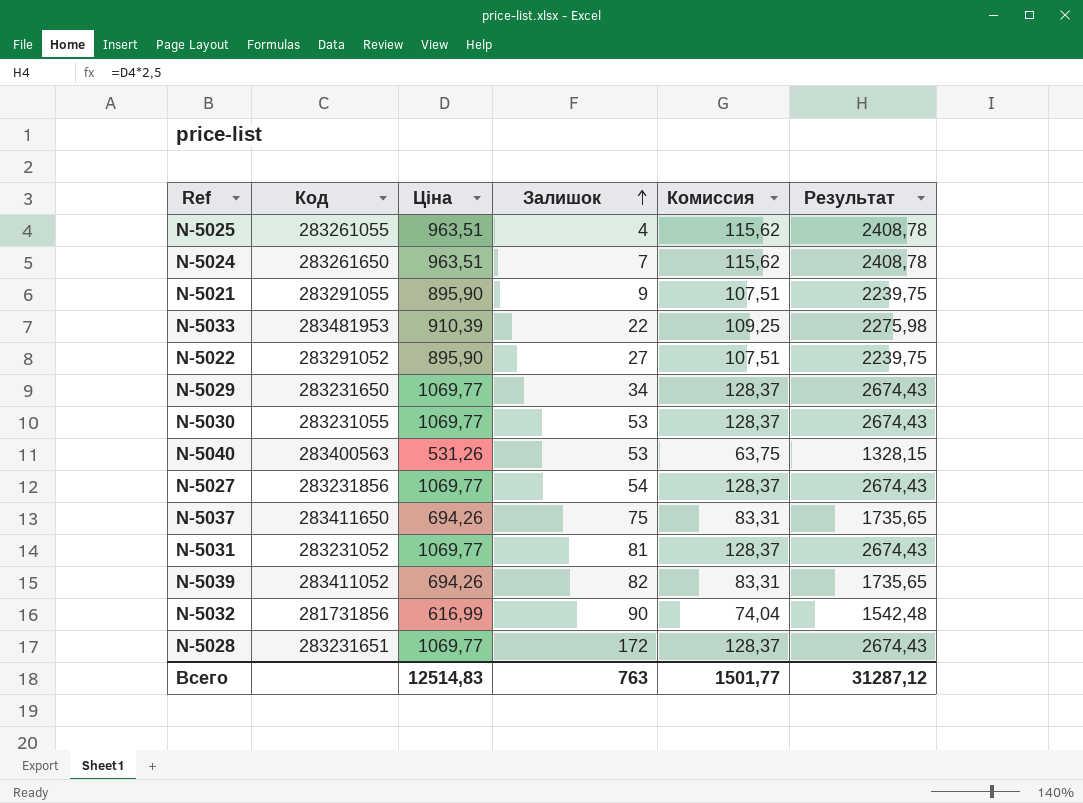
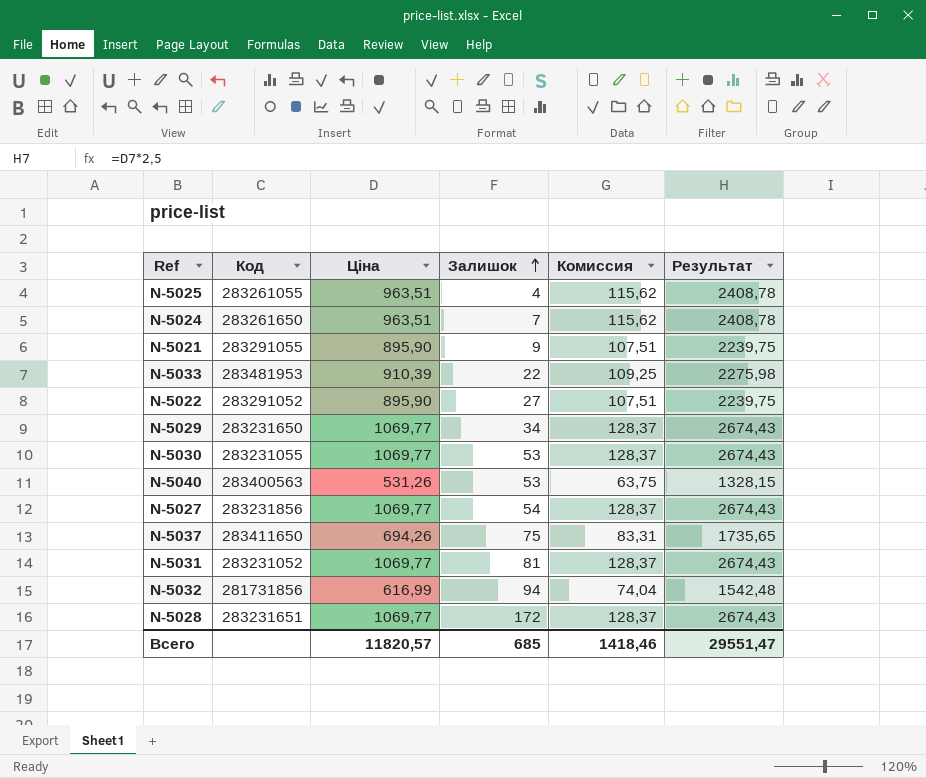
row N-5039: 283411052 | 694,26 | 82 | 83,31 | 1735,65 -> none
N-5032 | Залишок: 90 -> 94
Всего | Ціна: 12514,83 -> 11820,57
Всего | Залишок: 763 -> 685
Всего | Комиссия: 1501,77 -> 1418,46
Всего | Результат: 31287,12 -> 29551,47

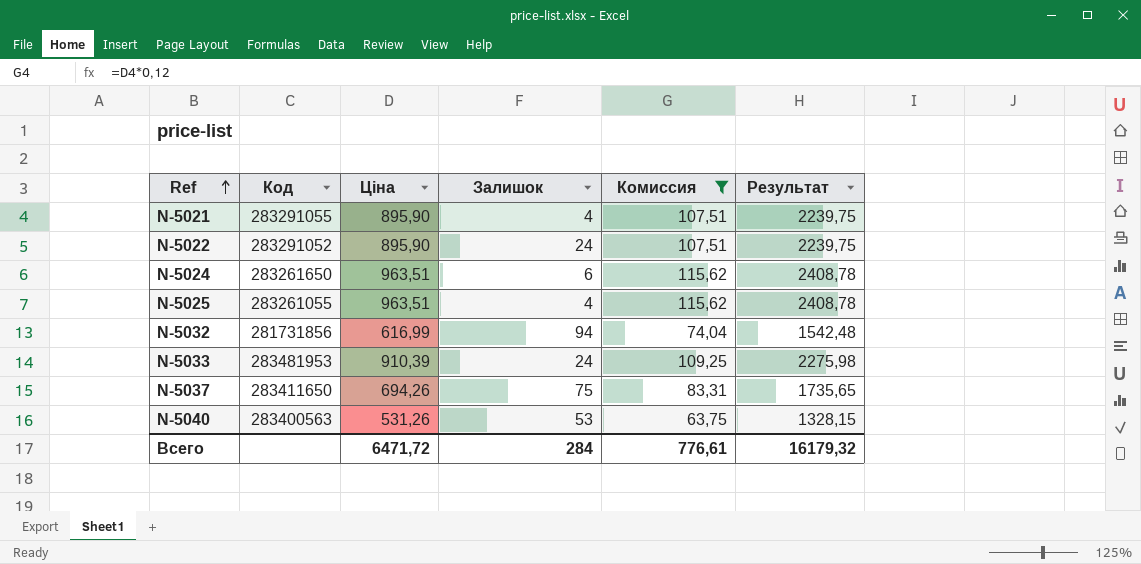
filter: none -> Комиссия != 128,37
row order: Залишок ascending -> Ref ascending
N-5021 | Залишок: 9 -> 4
N-5022 | Залишок: 27 -> 24
N-5024 | Залишок: 7 -> 6
N-5033 | Залишок: 22 -> 24
Всего | Ціна: 11820,57 -> 6471,72
Всего | Залишок: 685 -> 284
Всего | Комиссия: 1418,46 -> 776,61
Всего | Результат: 29551,47 -> 16179,32

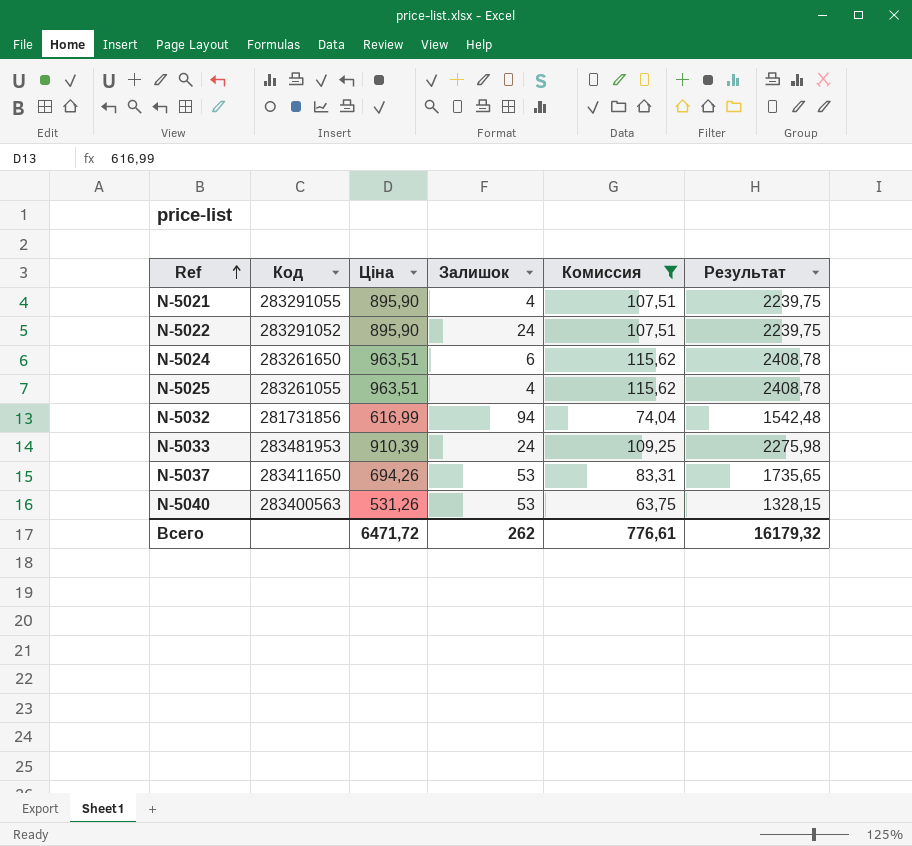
N-5037 | Залишок: 75 -> 53
Всего | Залишок: 284 -> 262

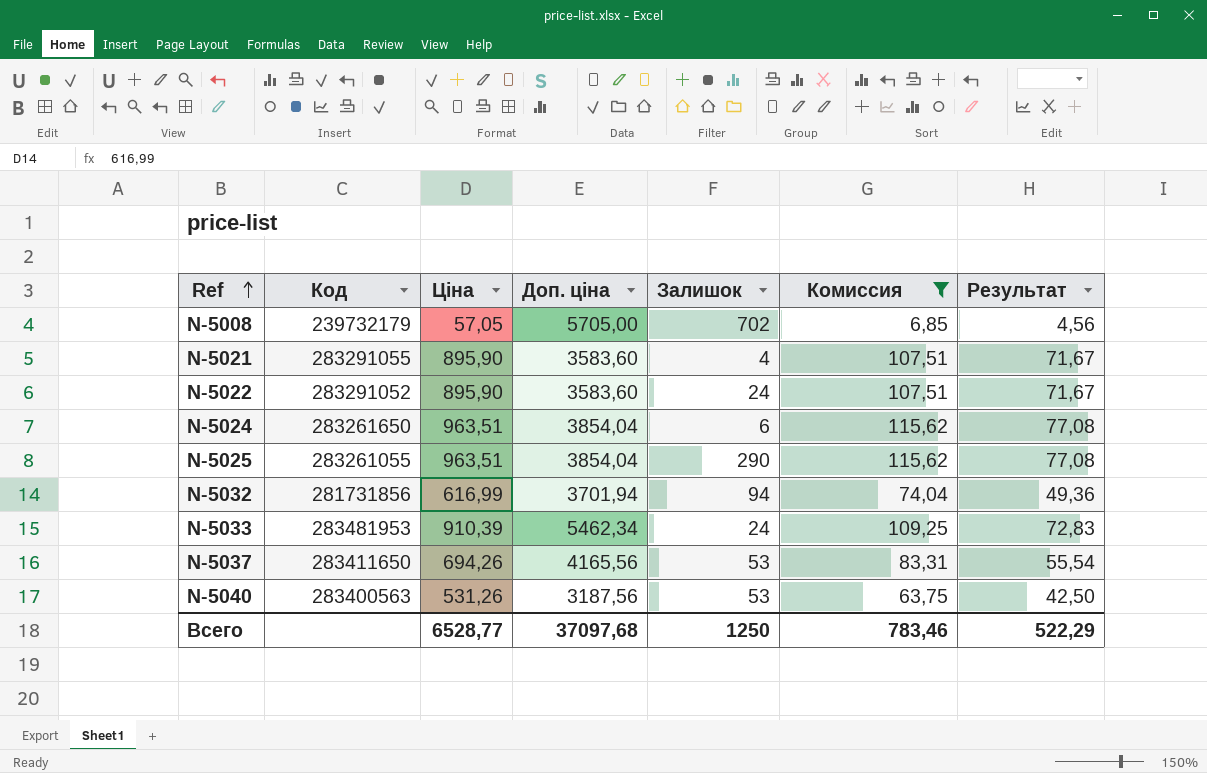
column Доп. ціна | position: none -> 4
column Результат | formula: [Ціна] * 2,5 -> [Ціна] * 0,08
row N-5008: none -> 239732179 | 57,05 | 5705,00 | 702 | 6,85 | 4,56
N-5025 | Залишок: 4 -> 290
Всего | Ціна: 6471,72 -> 6528,77
Всего | Залишок: 262 -> 1250
Всего | Комиссия: 776,61 -> 783,46
Всего | Результат: 16179,32 -> 522,29

